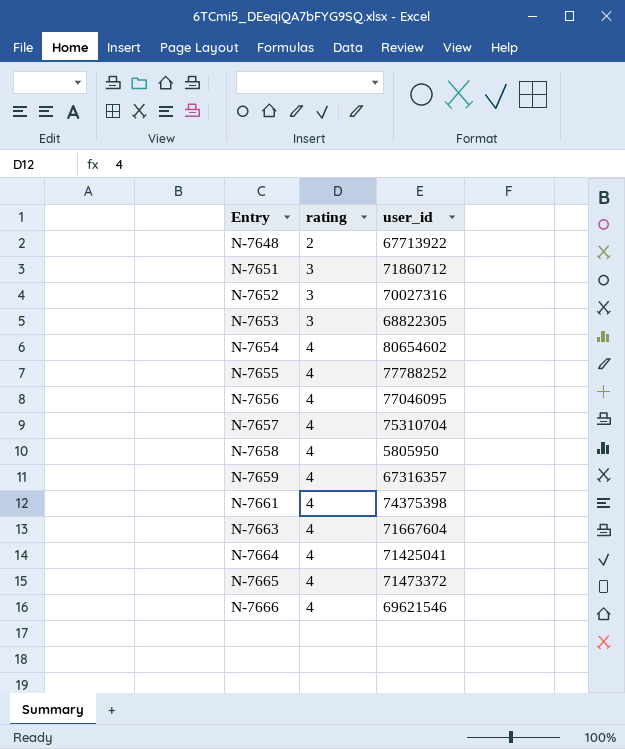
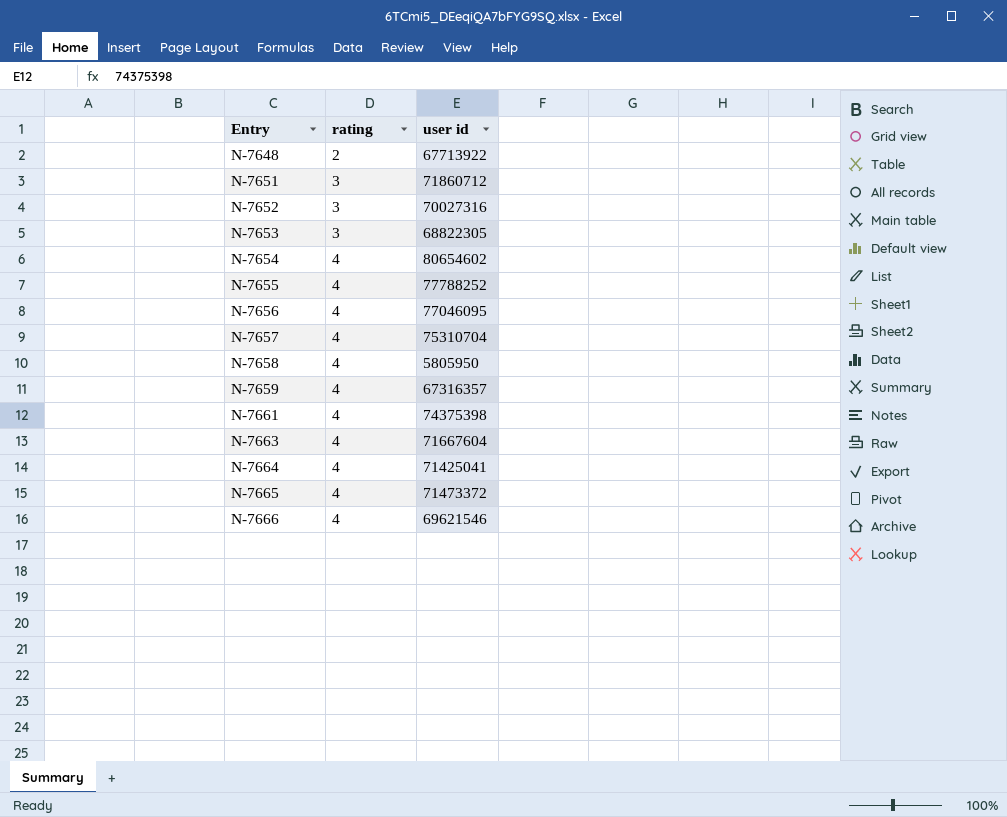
column name: user_id -> user id

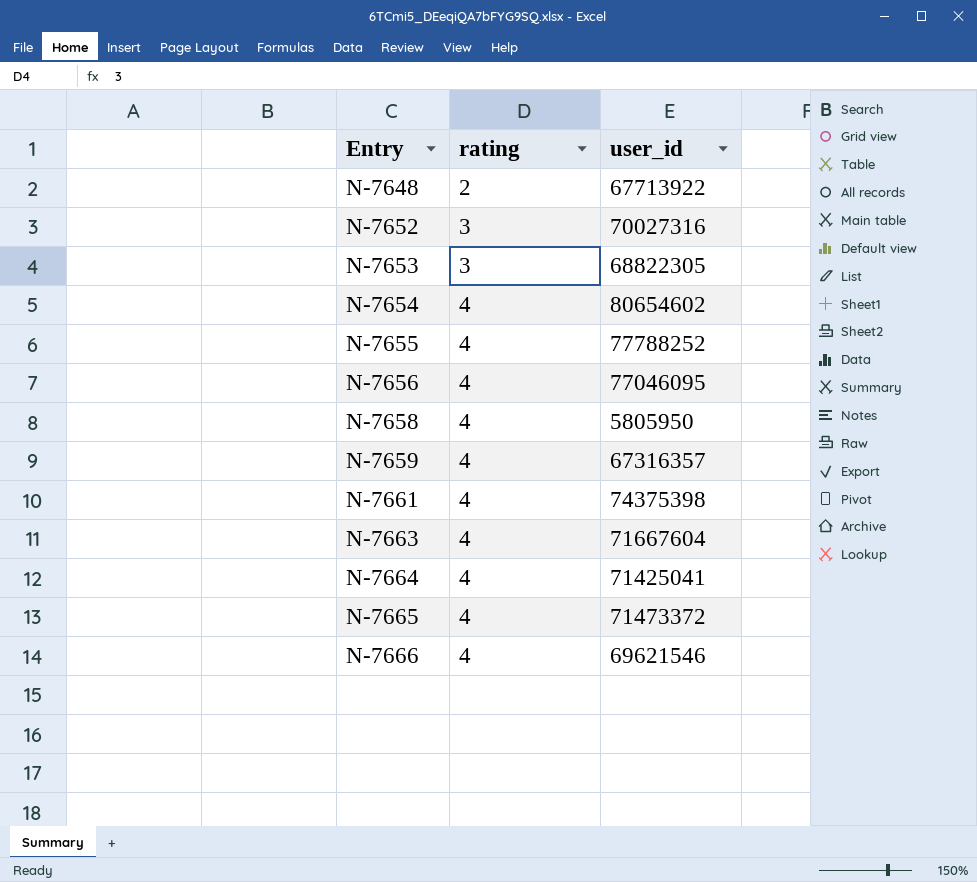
column name: user id -> user_id
row N-7651: 3 | 71860712 -> none
row N-7657: 4 | 75310704 -> none

